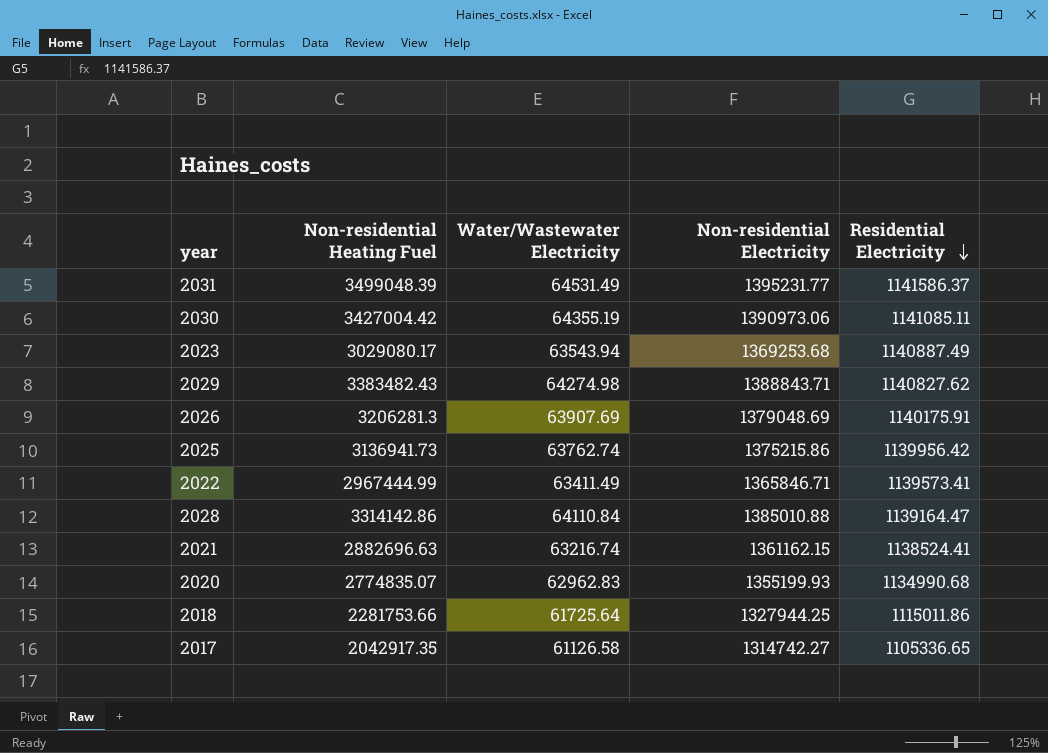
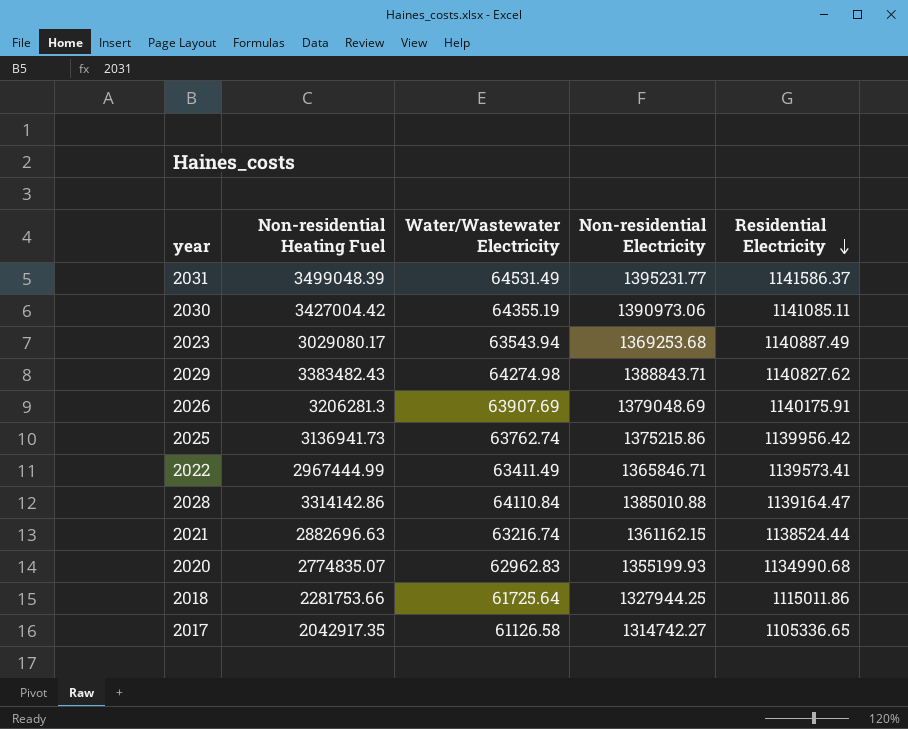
2021 | Residential Electricity: 1138524.41 -> 1138524.44

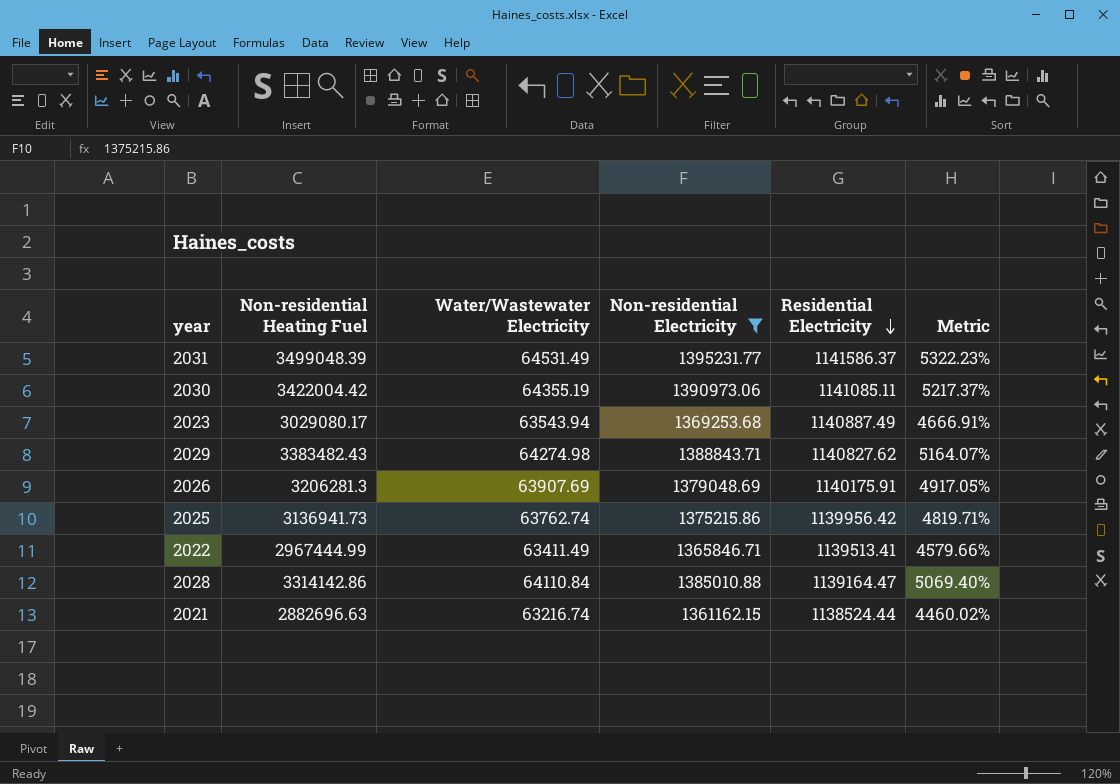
filter: none -> Non-residential Electricity >= 1361162.15
column Metric | formula: none -> ([Non-residential Heating Fuel] - [Water/Wastewater Electricity]) / [Water/Wastewater Electricity]
2030 | Non-residential Heating Fuel: 3427004.42 -> 3422004.42
2022 | Residential Electricity: 1139573.41 -> 1139513.41

